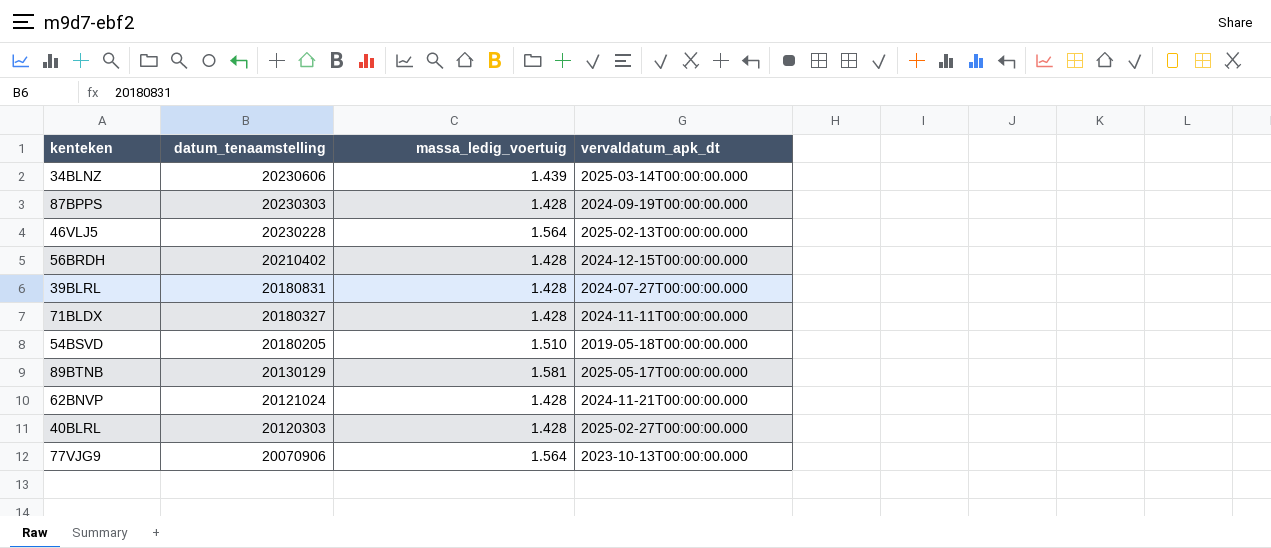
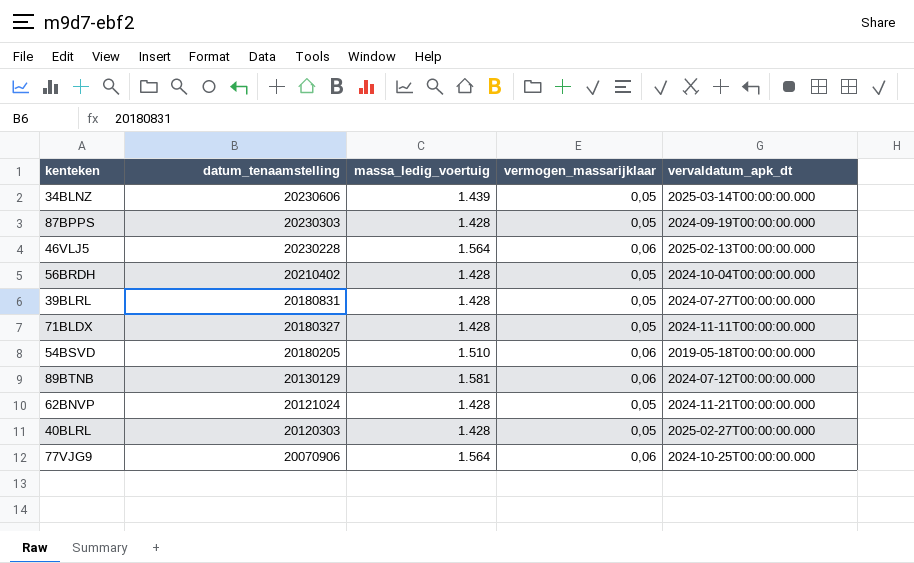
column vermogen_massarijklaar | position: none -> 4
56BRDH | vervaldatum_apk_dt: 2024-12-15T00:00:00.000 -> 2024-10-04T00:00:00.000
89BTNB | vervaldatum_apk_dt: 2025-05-17T00:00:00.000 -> 2024-07-12T00:00:00.000
77VJG9 | vervaldatum_apk_dt: 2023-10-13T00:00:00.000 -> 2024-10-25T00:00:00.000

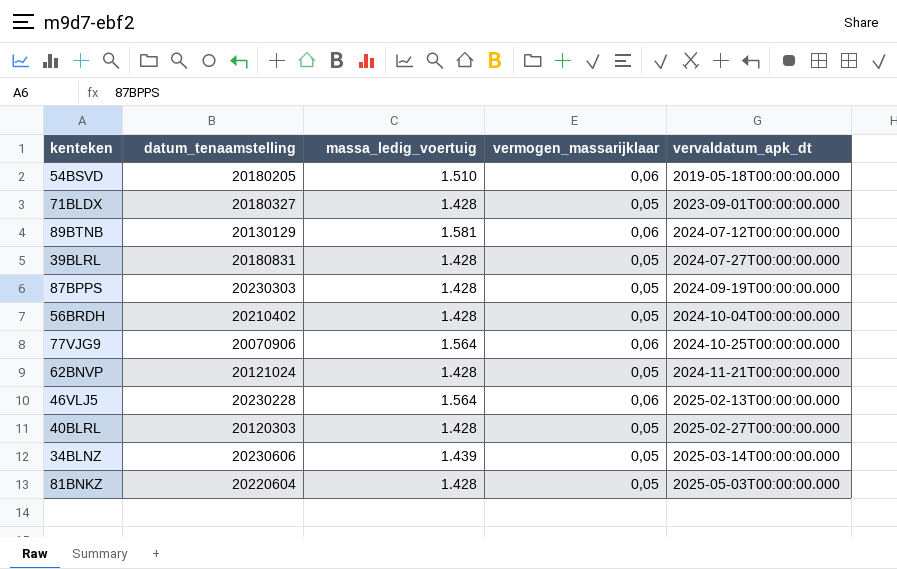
row order: datum_tenaamstelling descending -> vervaldatum_apk_dt ascending
71BLDX | vervaldatum_apk_dt: 2024-11-11T00:00:00.000 -> 2023-09-01T00:00:00.000
row 81BNKZ: none -> 20220604 | 1.428 | 0,05 | 2025-05-03T00:00:00.000

